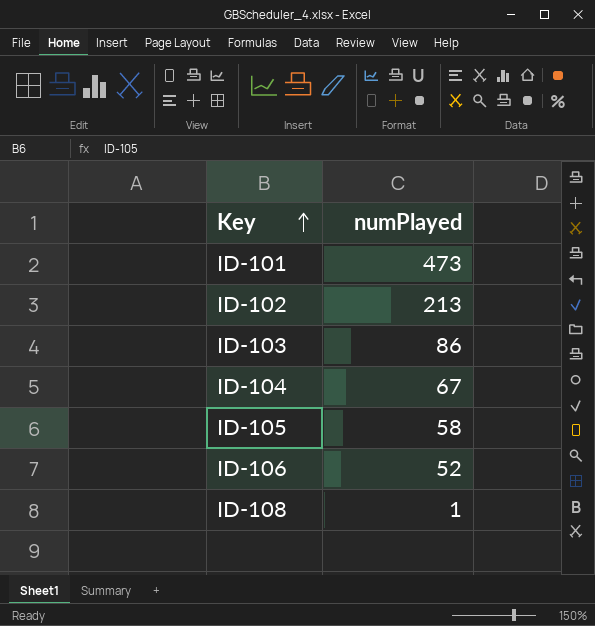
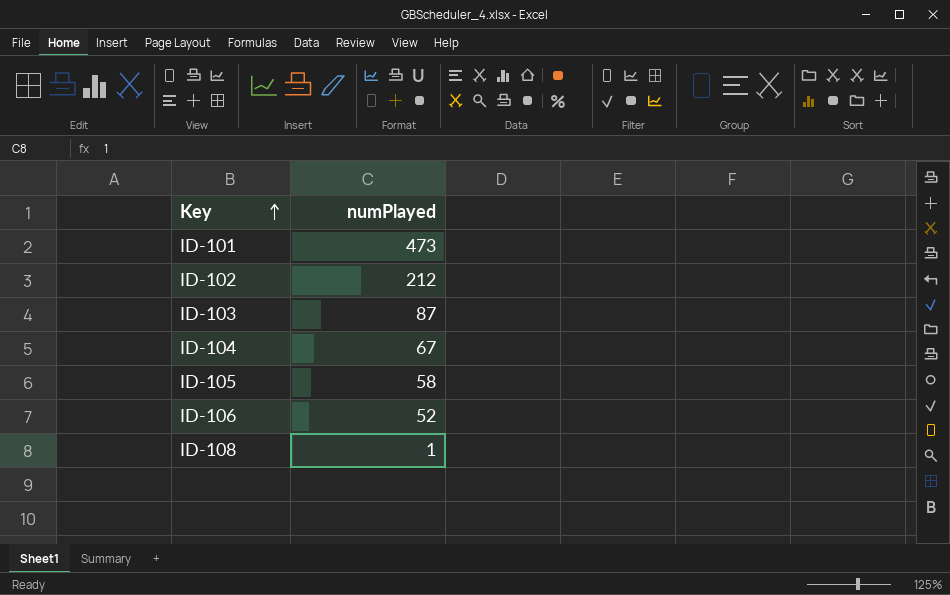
ID-102 | numPlayed: 213 -> 212
ID-103 | numPlayed: 86 -> 87

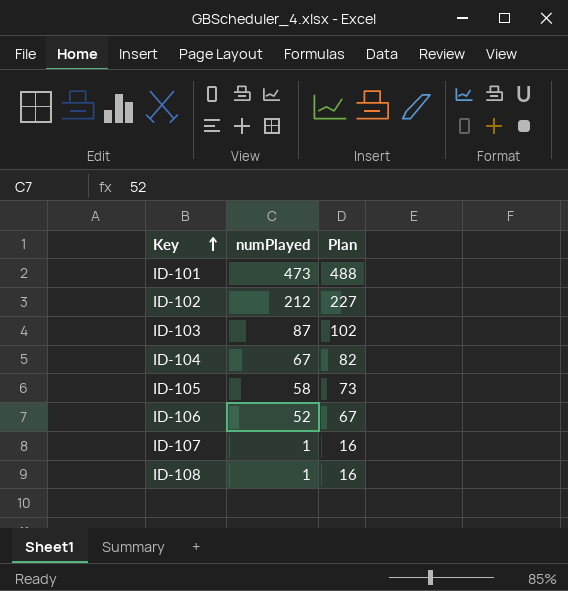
column Plan | formula: none -> [numPlayed] + 15
row ID-107: none -> 1 | 16

